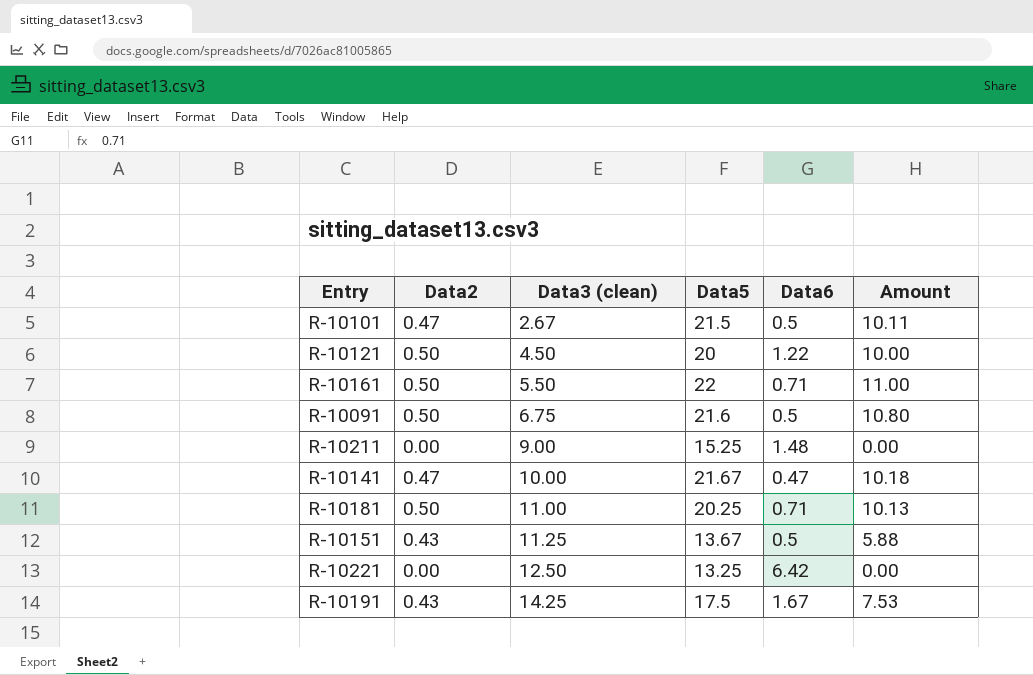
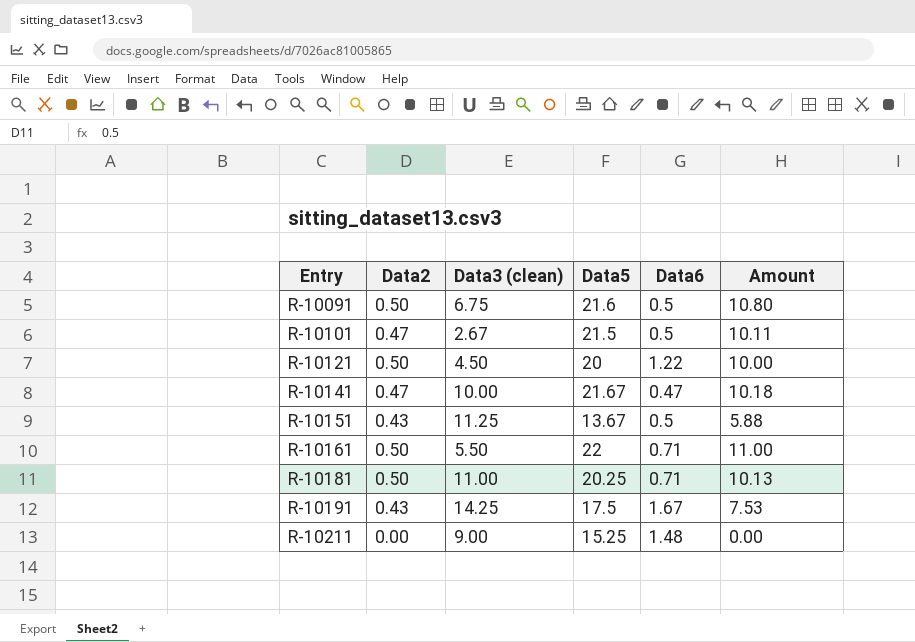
row order: Data3 (clean) ascending -> Entry ascending
row R-10221: 0.00 | 12.50 | 13.25 | 6.42 | 0.00 -> none

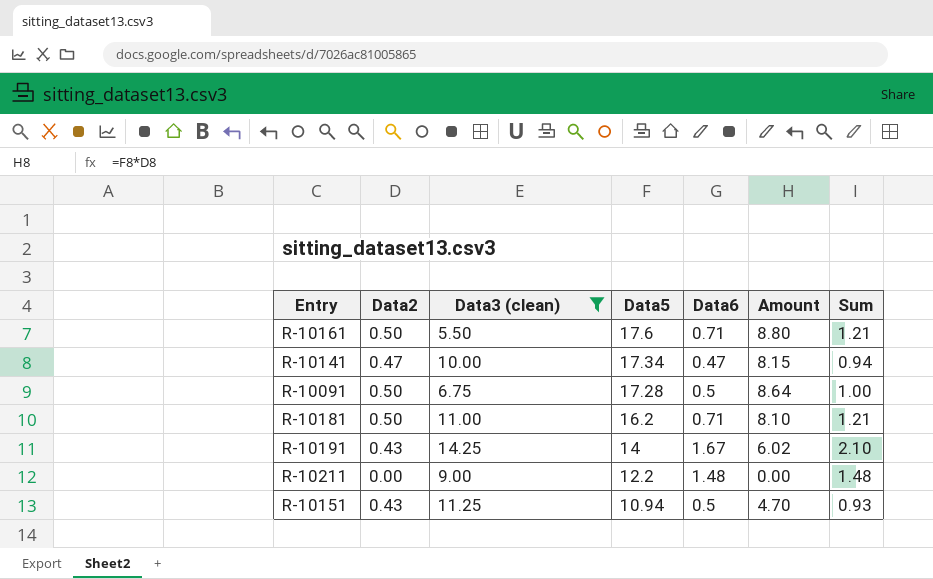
filter: none -> Data3 (clean) >= 5.50
row order: Entry ascending -> Data5 descending
column Sum | formula: none -> [Data2] + [Data6]
R-10161 | Data5: 22 -> 17.6
R-10161 | Amount: 11.00 -> 8.80
R-10141 | Data5: 21.67 -> 17.34
R-10141 | Amount: 10.18 -> 8.15
R-10091 | Data5: 21.6 -> 17.28
R-10091 | Amount: 10.80 -> 8.64
R-10181 | Data5: 20.25 -> 16.2
R-10181 | Amount: 10.13 -> 8.10
R-10191 | Data5: 17.5 -> 14
R-10191 | Amount: 7.53 -> 6.02
R-10211 | Data5: 15.25 -> 12.2
R-10151 | Data5: 13.67 -> 10.94
R-10151 | Amount: 5.88 -> 4.70

